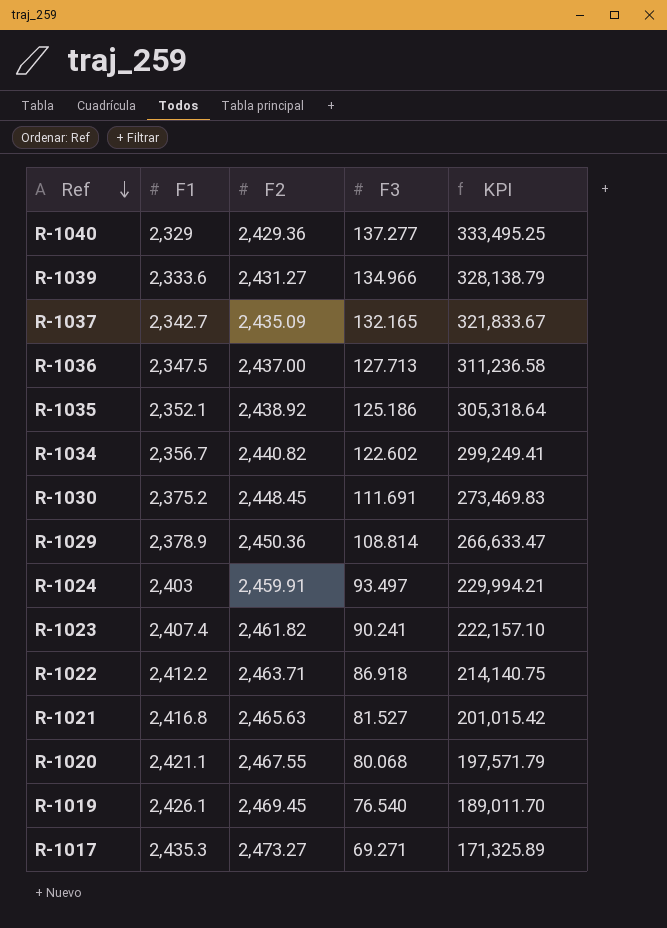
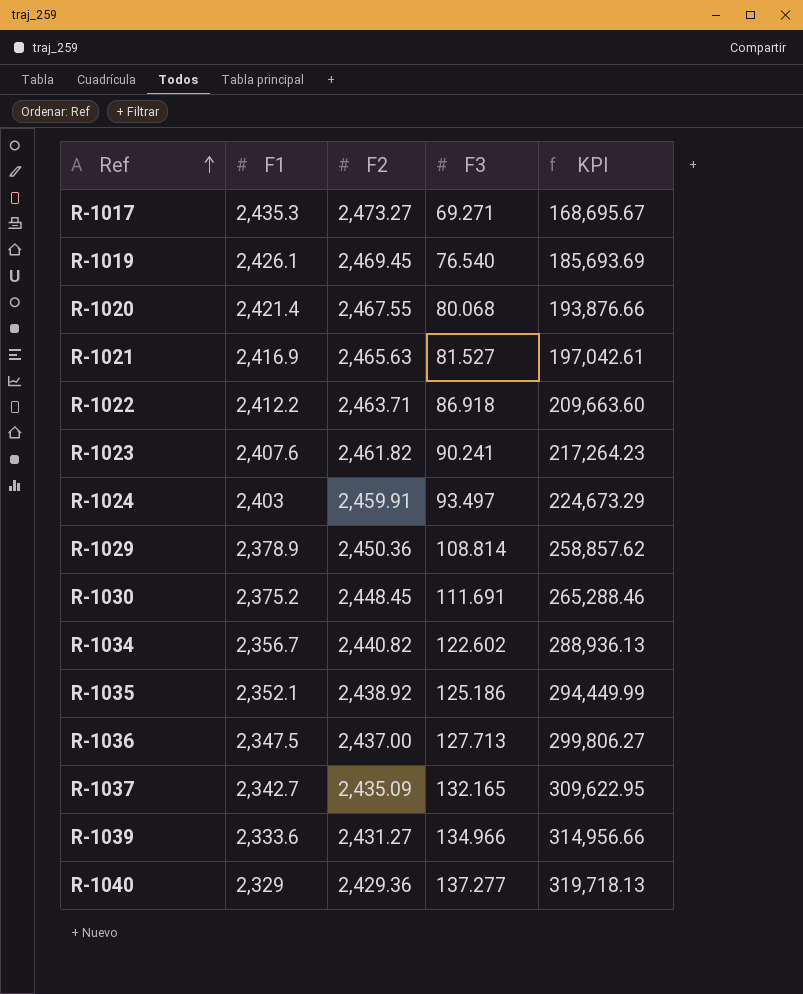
row order: Ref descending -> Ref ascending
column KPI | formula: [F2] * [F3] -> [F1] * [F3]
R-1020 | F1: 2,421.1 -> 2,421.4
R-1021 | F1: 2,416.8 -> 2,416.9
R-1023 | F1: 2,407.4 -> 2,407.6

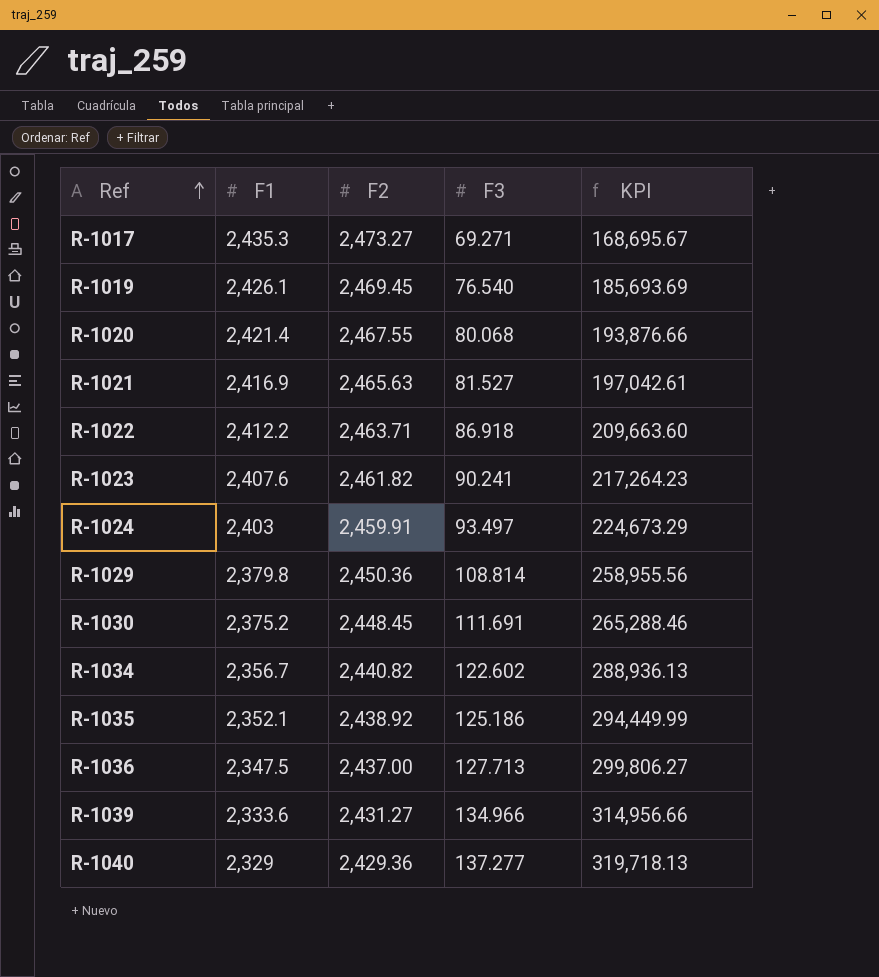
row R-1037: 2,342.7 | 2,435.09 | 132.165 | 309,622.95 -> none
R-1029 | F1: 2,378.9 -> 2,379.8
R-1029 | KPI: 258,857.62 -> 258,955.56

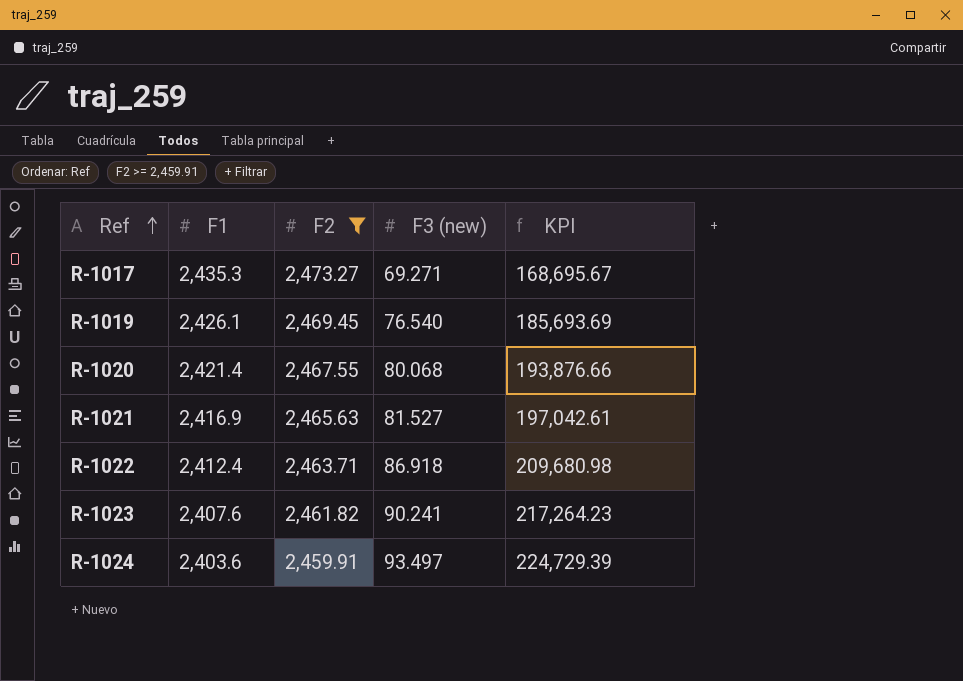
filter: none -> F2 >= 2,459.91
column name: F3 -> F3 (new)
R-1022 | F1: 2,412.2 -> 2,412.4
R-1022 | KPI: 209,663.60 -> 209,680.98
R-1024 | F1: 2,403 -> 2,403.6
R-1024 | KPI: 224,673.29 -> 224,729.39

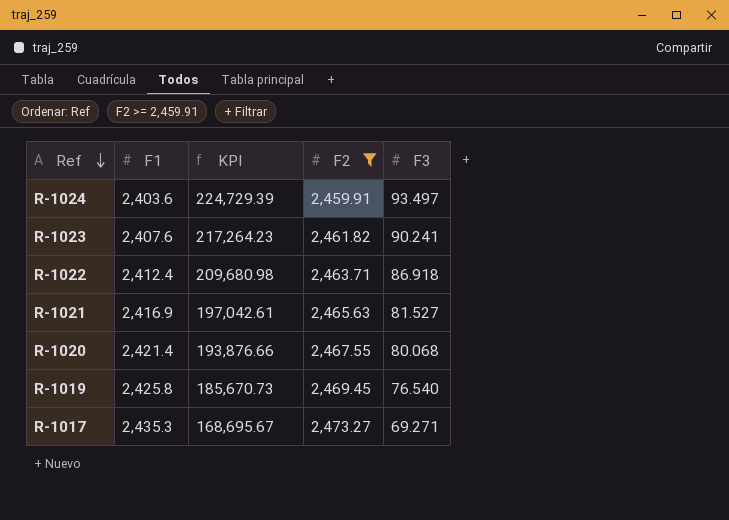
row order: Ref ascending -> Ref descending
column KPI | position: 5 -> 3
column name: F3 (new) -> F3
R-1019 | F1: 2,426.1 -> 2,425.8
R-1019 | KPI: 185,693.69 -> 185,670.73

